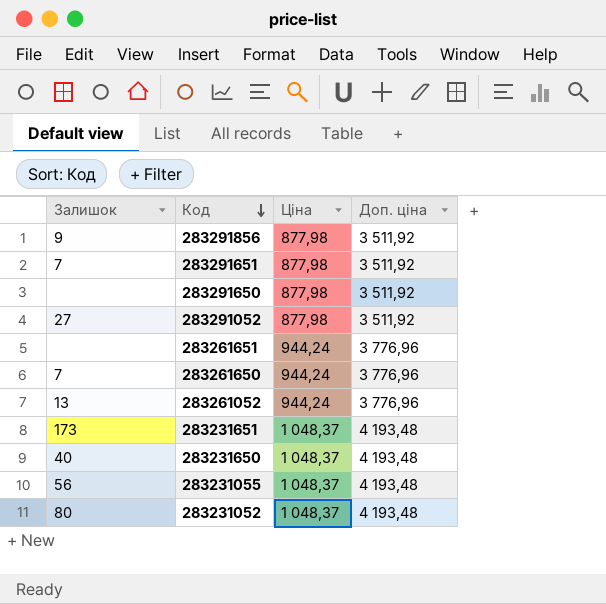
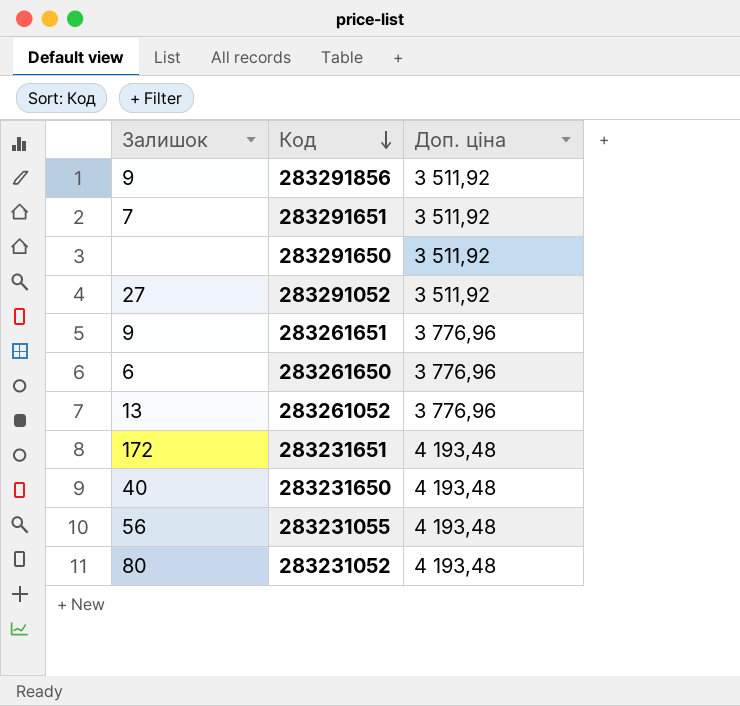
column Ціна | position: 3 -> none
283261651 | Залишок: none -> 9
283261650 | Залишок: 7 -> 6
283231651 | Залишок: 173 -> 172

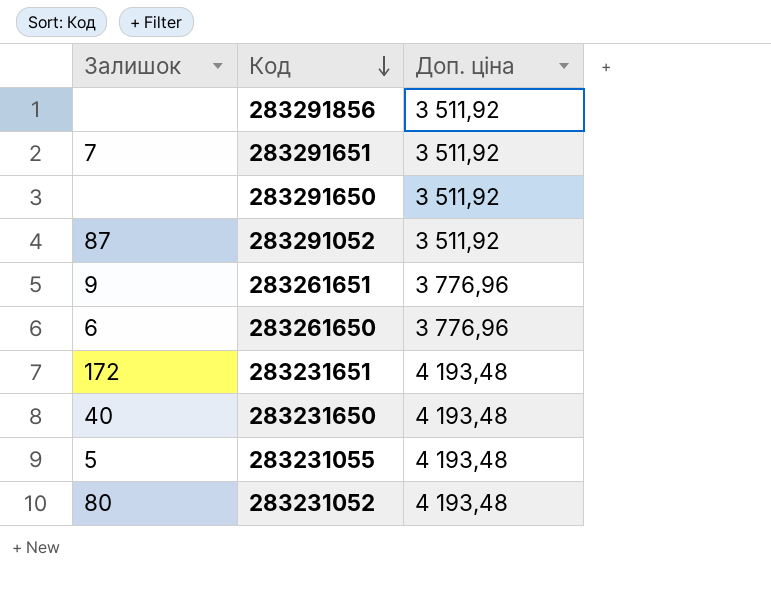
row 283261052: 13 | 3 776,96 -> none
283291856 | Залишок: 9 -> none
283291052 | Залишок: 27 -> 87
283231055 | Залишок: 56 -> 5

